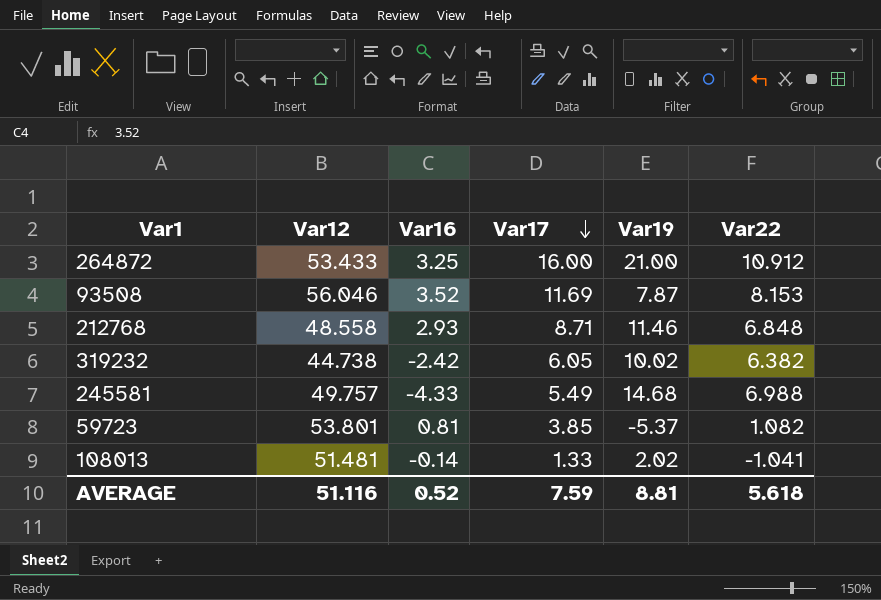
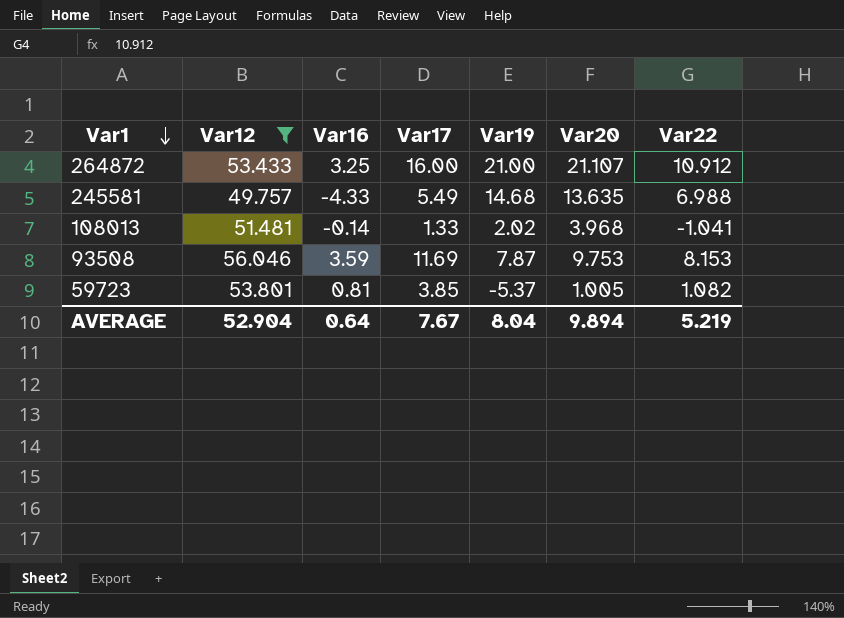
filter: none -> Var12 >= 49.757
row order: Var17 descending -> Var1 descending
column Var20 | position: none -> 6
93508 | Var16: 3.52 -> 3.59
AVERAGE | Var12: 51.116 -> 52.904
AVERAGE | Var16: 0.52 -> 0.64
AVERAGE | Var17: 7.59 -> 7.67
AVERAGE | Var19: 8.81 -> 8.04
AVERAGE | Var22: 5.618 -> 5.219

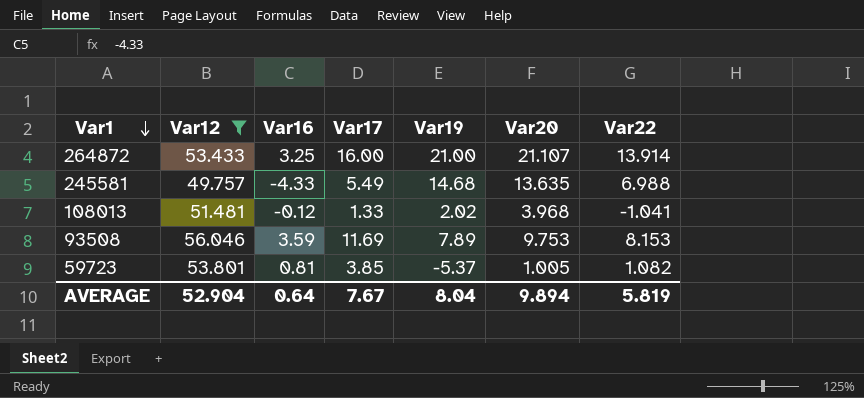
264872 | Var22: 10.912 -> 13.914
108013 | Var16: -0.14 -> -0.12
93508 | Var19: 7.87 -> 7.89
AVERAGE | Var22: 5.219 -> 5.819

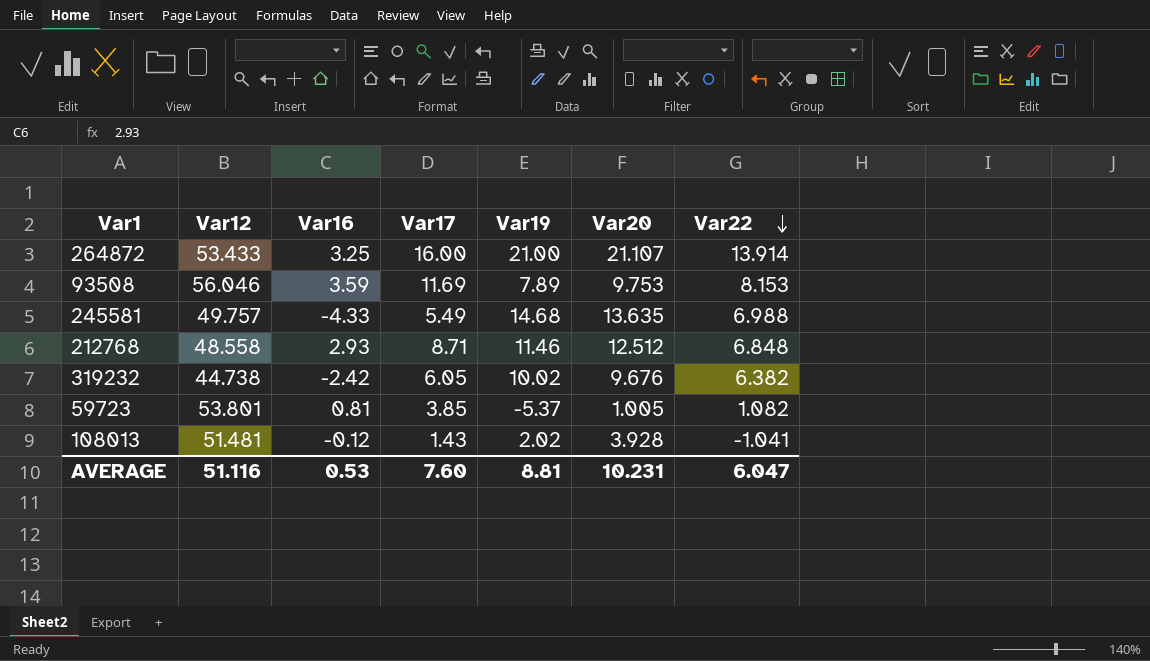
filter: Var12 >= 49.757 -> none
row order: Var1 descending -> Var22 descending
108013 | Var17: 1.33 -> 1.43
108013 | Var20: 3.968 -> 3.928
AVERAGE | Var12: 52.904 -> 51.116
AVERAGE | Var16: 0.64 -> 0.53
AVERAGE | Var17: 7.67 -> 7.60
AVERAGE | Var19: 8.04 -> 8.81
AVERAGE | Var20: 9.894 -> 10.231
AVERAGE | Var22: 5.819 -> 6.047

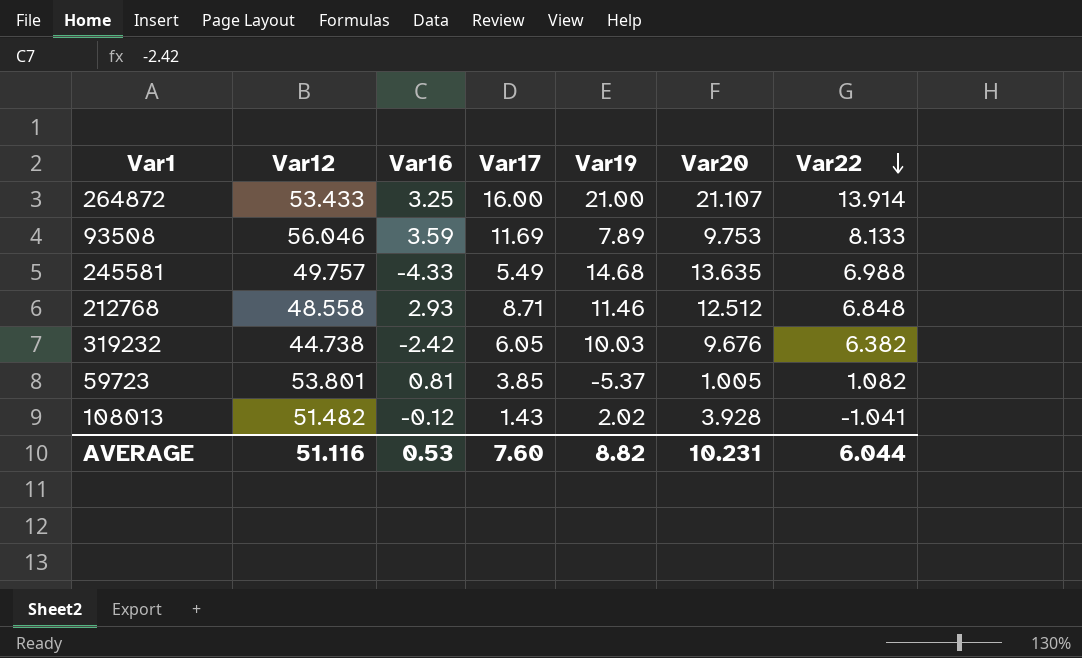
93508 | Var22: 8.153 -> 8.133
319232 | Var19: 10.02 -> 10.03
108013 | Var12: 51.481 -> 51.482
AVERAGE | Var19: 8.81 -> 8.82
AVERAGE | Var22: 6.047 -> 6.044

